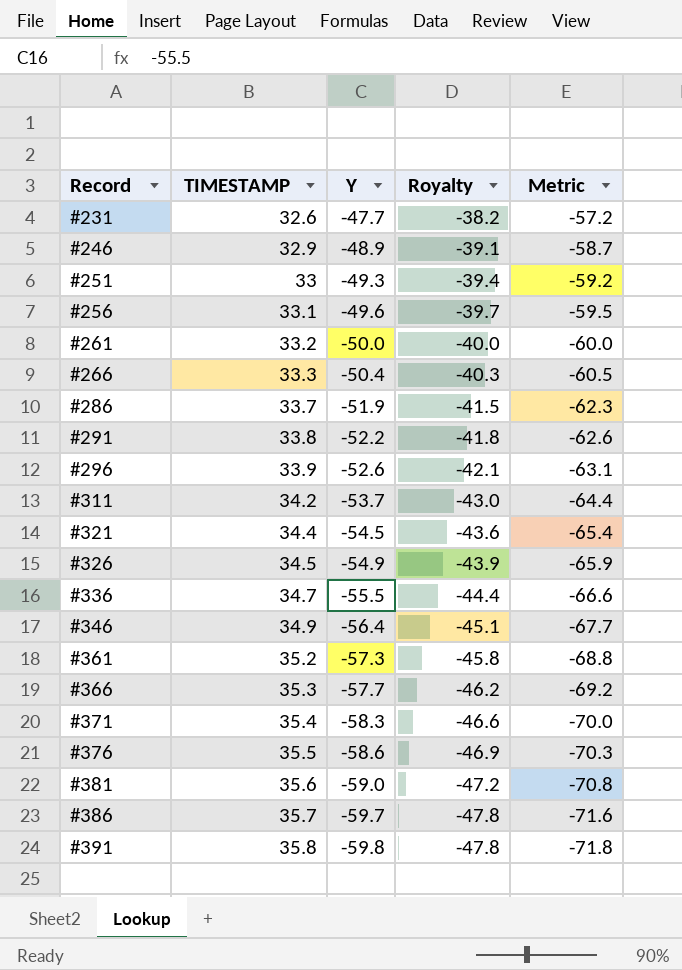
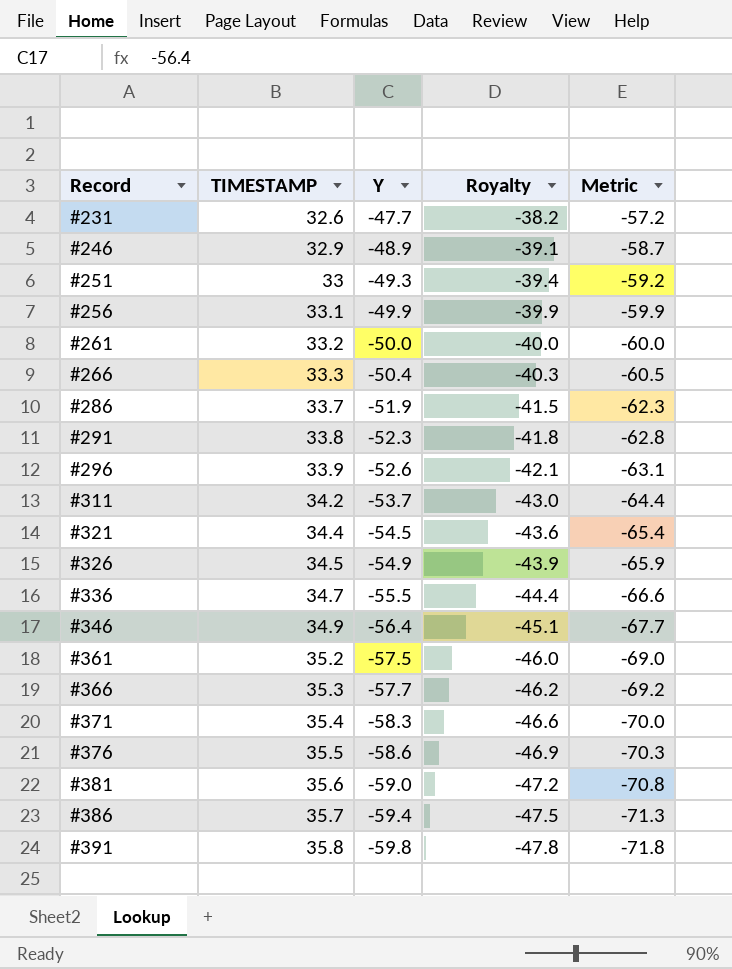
#256 | Y: -49.6 -> -49.9
#256 | Royalty: -39.7 -> -39.9
#256 | Metric: -59.5 -> -59.9
#291 | Y: -52.2 -> -52.3
#291 | Metric: -62.6 -> -62.8
#361 | Y: -57.3 -> -57.5
#361 | Royalty: -45.8 -> -46.0
#361 | Metric: -68.8 -> -69.0
#386 | Y: -59.7 -> -59.4
#386 | Royalty: -47.8 -> -47.5
#386 | Metric: -71.6 -> -71.3

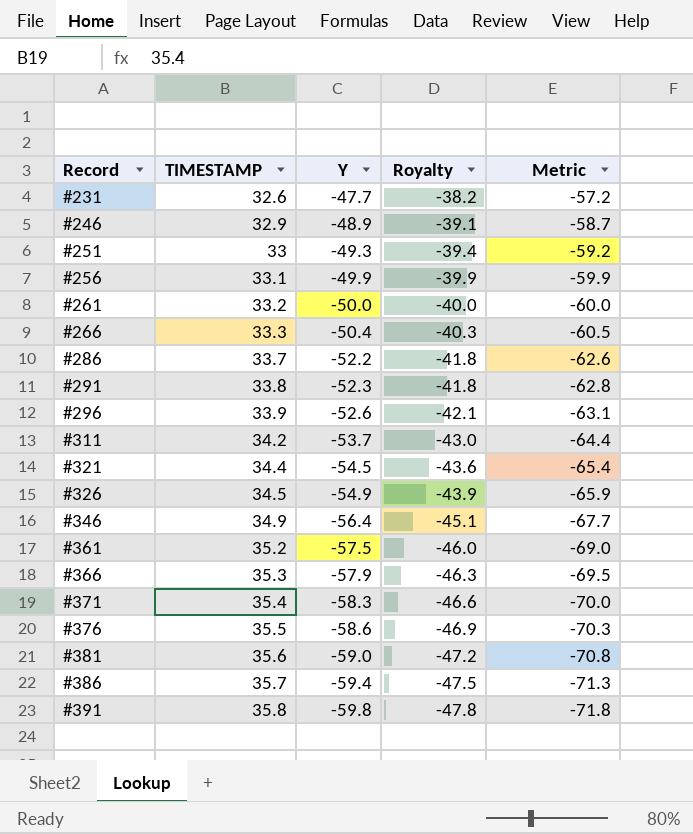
row #336: 34.7 | -55.5 | -44.4 | -66.6 -> none
#286 | Y: -51.9 -> -52.2
#286 | Royalty: -41.5 -> -41.8
#286 | Metric: -62.3 -> -62.6
#366 | Y: -57.7 -> -57.9
#366 | Royalty: -46.2 -> -46.3
#366 | Metric: -69.2 -> -69.5

